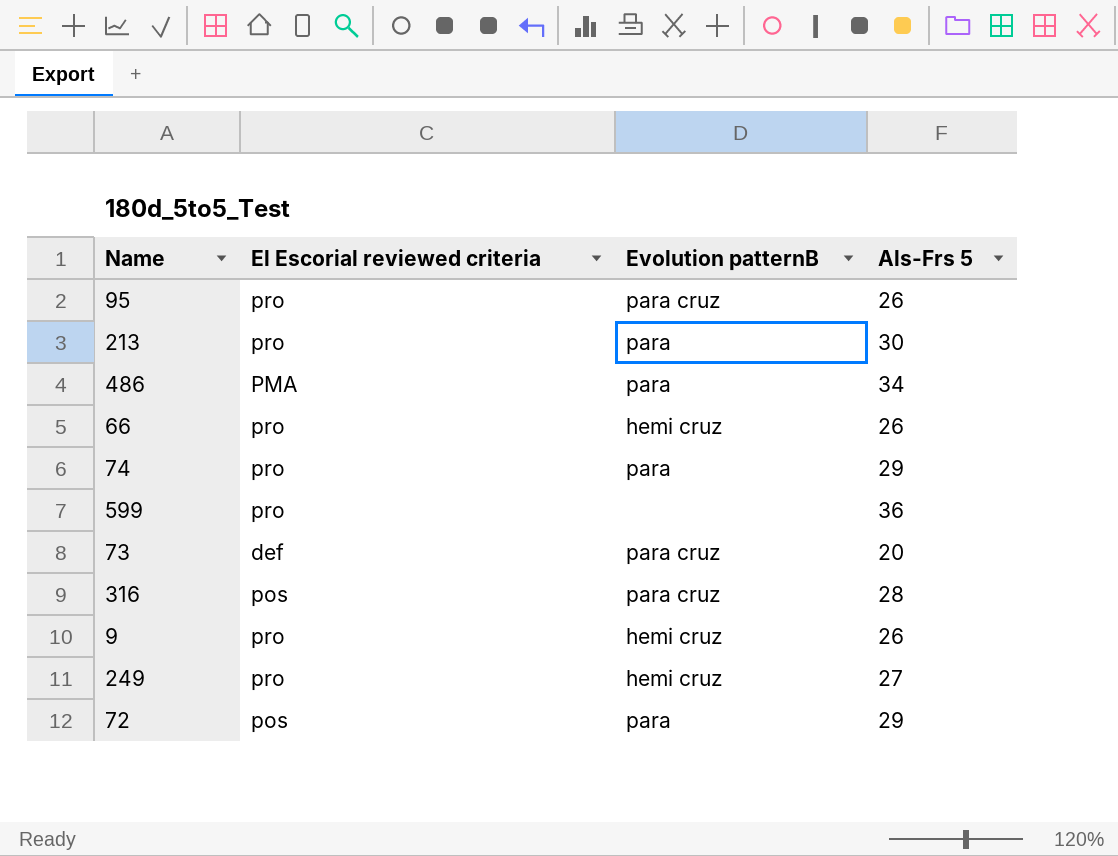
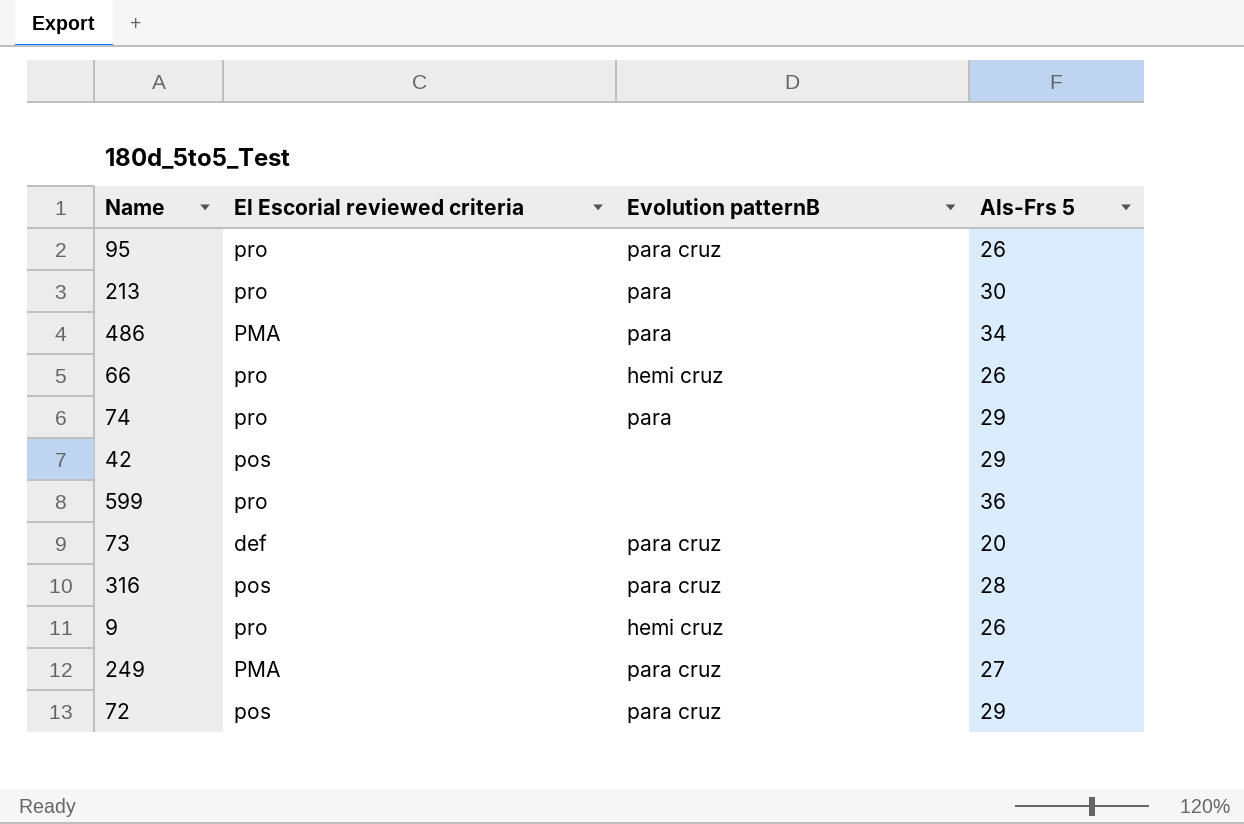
row 42: none -> pos | none | 29
249 | El Escorial reviewed criteria: pro -> PMA
249 | Evolution patternB: hemi cruz -> para cruz
72 | Evolution patternB: para -> para cruz

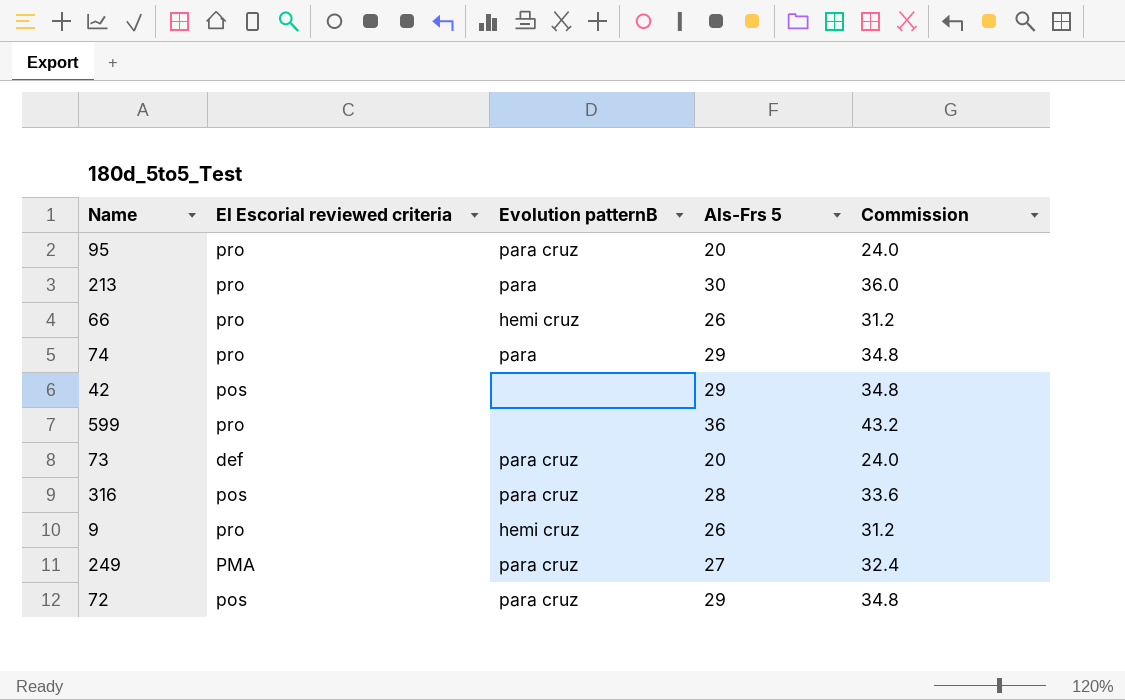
column Commission | formula: none -> [Als-Frs 5] * 1.2
row 486: PMA | para | 34 -> none
95 | Als-Frs 5: 26 -> 20

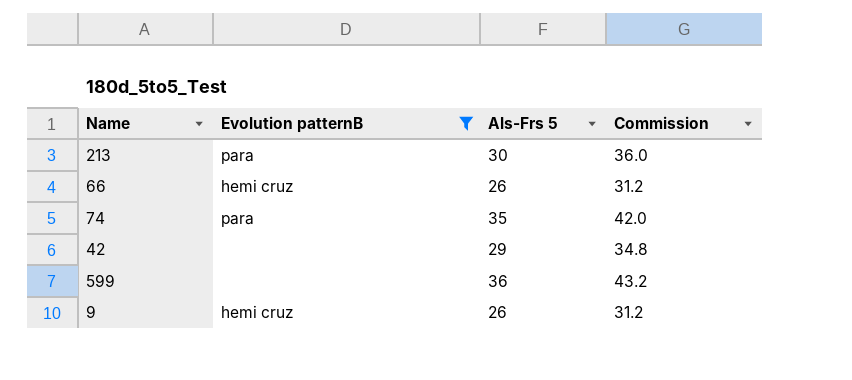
filter: none -> Evolution patternB != para cruz
column El Escorial reviewed criteria | position: 2 -> none
74 | Als-Frs 5: 29 -> 35
74 | Commission: 34.8 -> 42.0

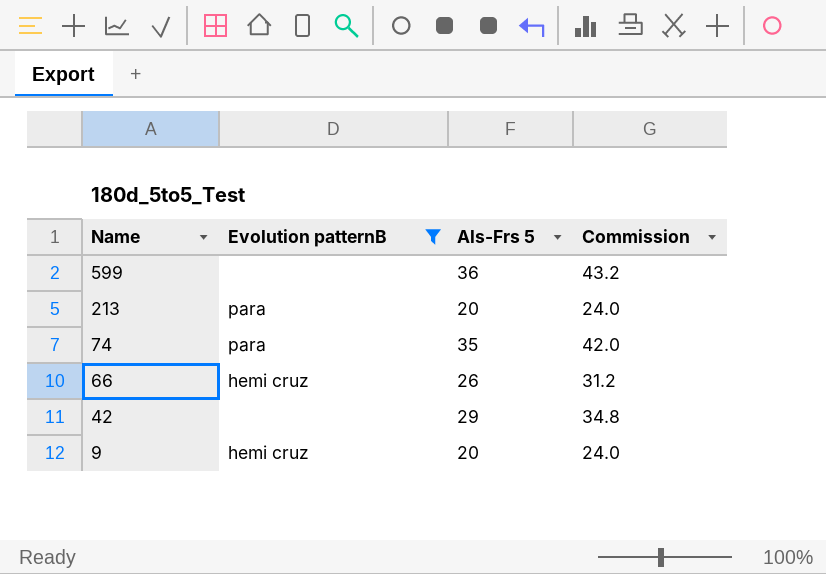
row order: none -> Name descending
213 | Als-Frs 5: 30 -> 20
213 | Commission: 36.0 -> 24.0
9 | Als-Frs 5: 26 -> 20
9 | Commission: 31.2 -> 24.0

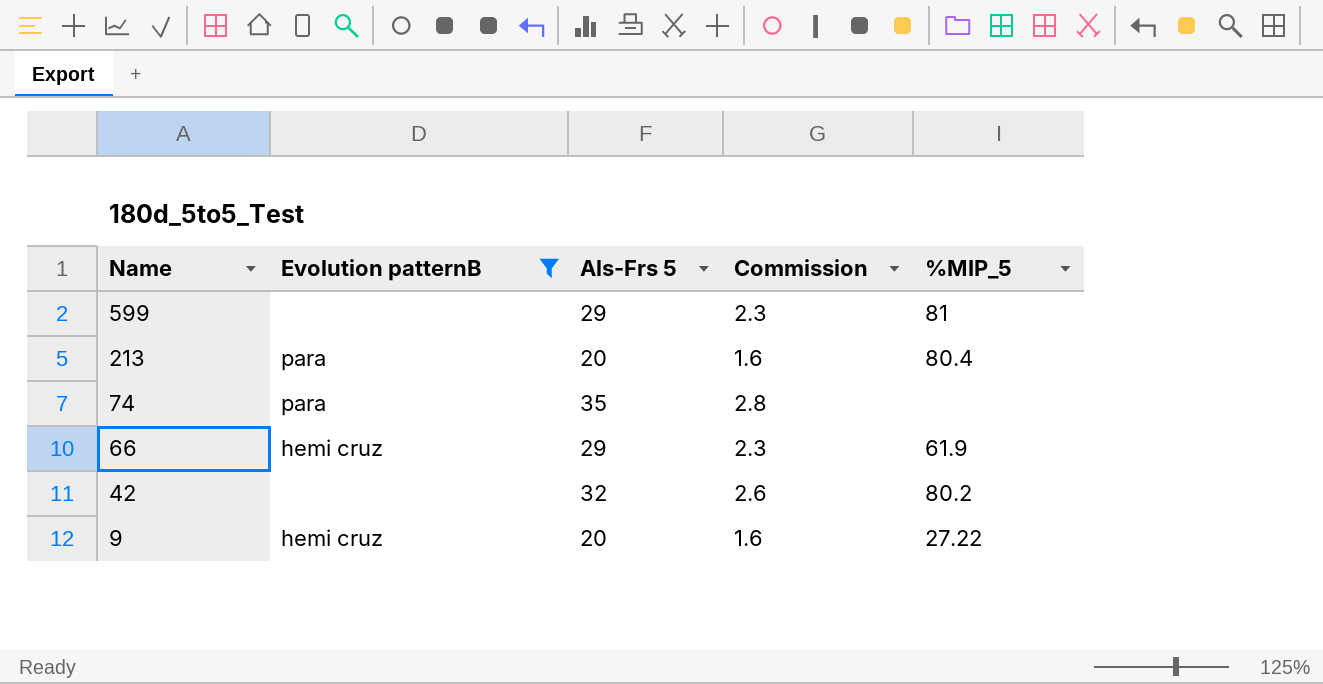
column Commission | formula: [Als-Frs 5] * 1.2 -> [Als-Frs 5] * 0.08
column %MIP_5 | position: none -> 5
599 | Als-Frs 5: 36 -> 29
66 | Als-Frs 5: 26 -> 29
42 | Als-Frs 5: 29 -> 32

